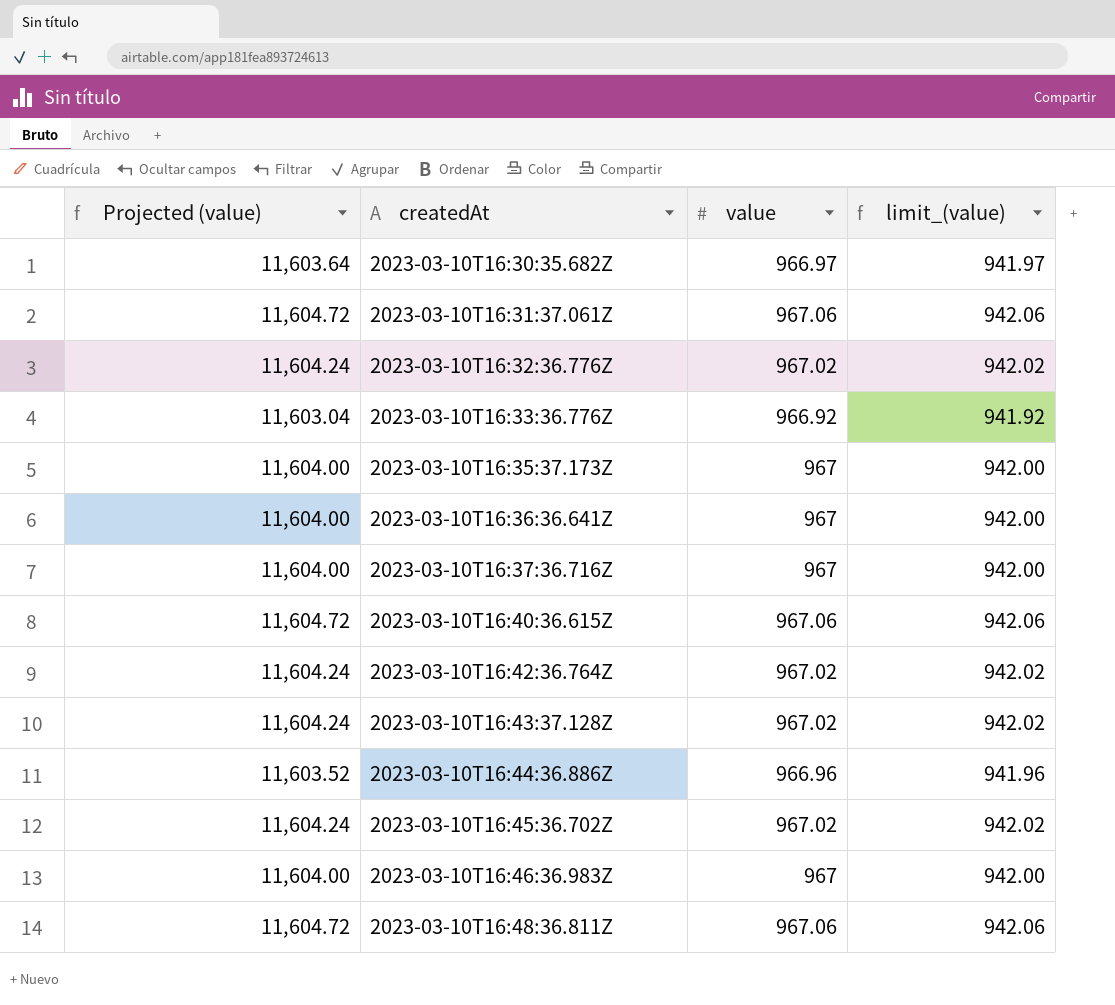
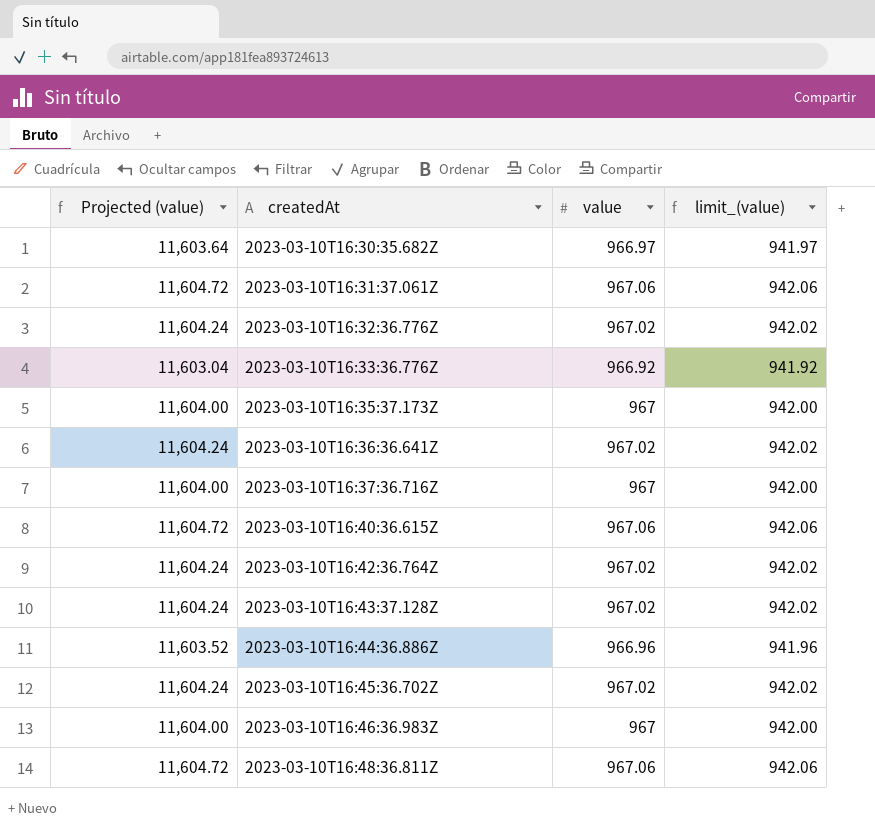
2023-03-10T16:36:36.641Z | Projected (value): 11,604.00 -> 11,604.24
2023-03-10T16:36:36.641Z | value: 967 -> 967.02
2023-03-10T16:36:36.641Z | limit_(value): 942.00 -> 942.02

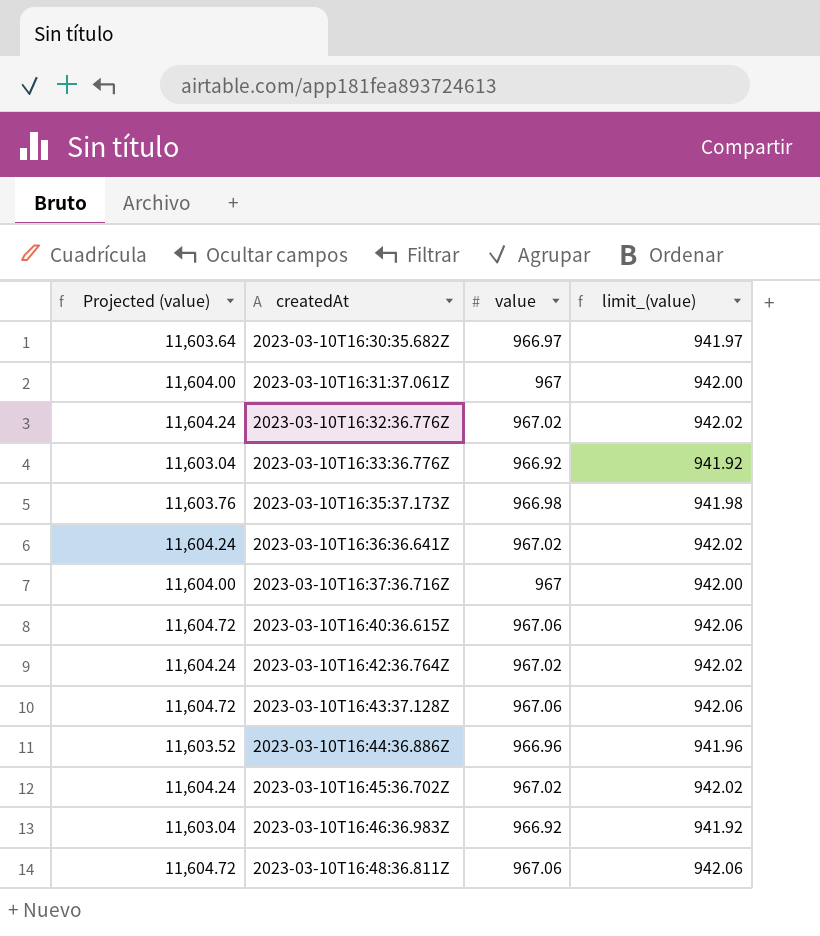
2023-03-10T16:31:37.061Z | Projected (value): 11,604.72 -> 11,604.00
2023-03-10T16:31:37.061Z | value: 967.06 -> 967
2023-03-10T16:31:37.061Z | limit_(value): 942.06 -> 942.00
2023-03-10T16:35:37.173Z | Projected (value): 11,604.00 -> 11,603.76
2023-03-10T16:35:37.173Z | value: 967 -> 966.98
2023-03-10T16:35:37.173Z | limit_(value): 942.00 -> 941.98
2023-03-10T16:43:37.128Z | Projected (value): 11,604.24 -> 11,604.72
2023-03-10T16:43:37.128Z | value: 967.02 -> 967.06
2023-03-10T16:43:37.128Z | limit_(value): 942.02 -> 942.06
2023-03-10T16:46:36.983Z | Projected (value): 11,604.00 -> 11,603.04
2023-03-10T16:46:36.983Z | value: 967 -> 966.92
2023-03-10T16:46:36.983Z | limit_(value): 942.00 -> 941.92

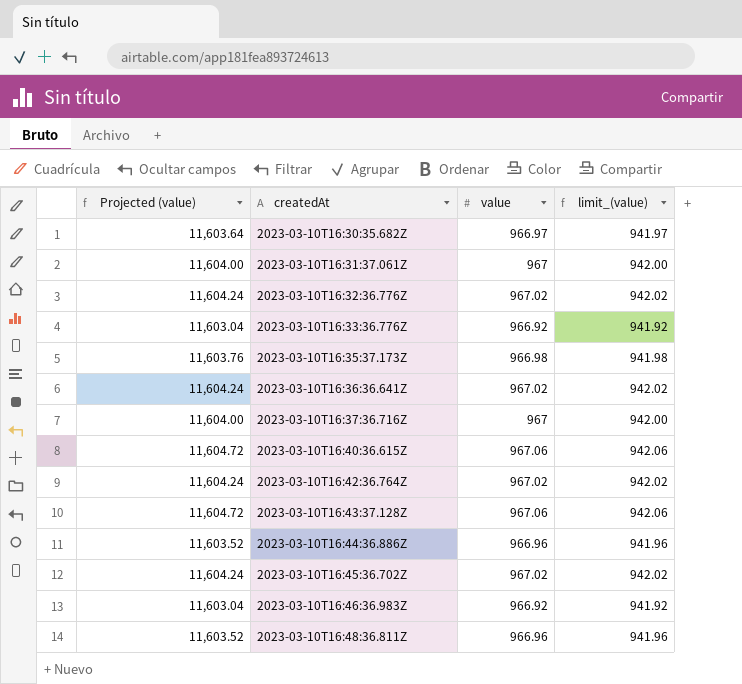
2023-03-10T16:48:36.811Z | Projected (value): 11,604.72 -> 11,603.52
2023-03-10T16:48:36.811Z | value: 967.06 -> 966.96
2023-03-10T16:48:36.811Z | limit_(value): 942.06 -> 941.96

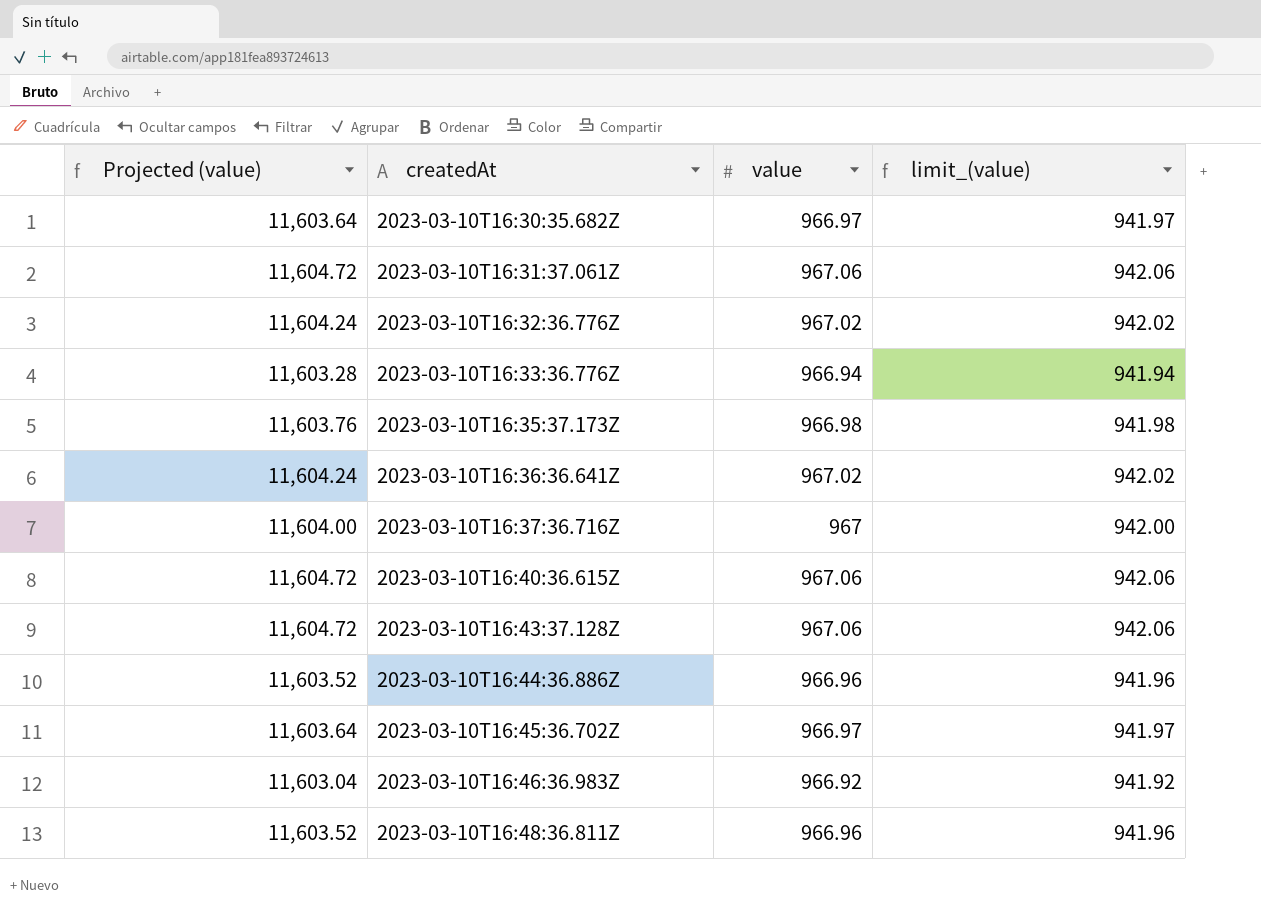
row 2023-03-10T16:42:36.764Z: 11,604.24 | 967.02 | 942.02 -> none
2023-03-10T16:31:37.061Z | Projected (value): 11,604.00 -> 11,604.72
2023-03-10T16:31:37.061Z | value: 967 -> 967.06
2023-03-10T16:31:37.061Z | limit_(value): 942.00 -> 942.06
2023-03-10T16:33:36.776Z | Projected (value): 11,603.04 -> 11,603.28
2023-03-10T16:33:36.776Z | value: 966.92 -> 966.94
2023-03-10T16:33:36.776Z | limit_(value): 941.92 -> 941.94
2023-03-10T16:45:36.702Z | Projected (value): 11,604.24 -> 11,603.64
2023-03-10T16:45:36.702Z | value: 967.02 -> 966.97
2023-03-10T16:45:36.702Z | limit_(value): 942.02 -> 941.97

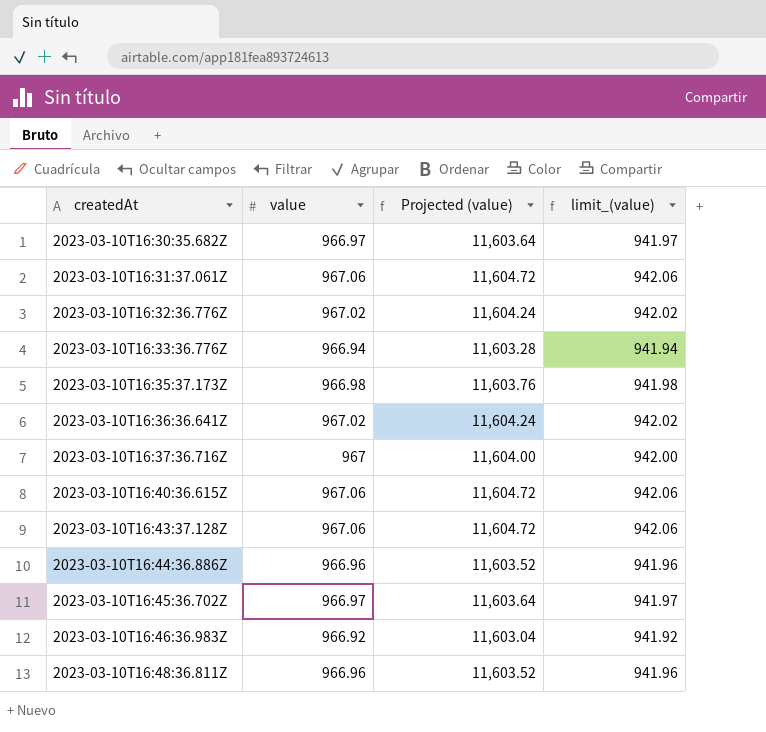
column Projected (value) | position: 1 -> 3

